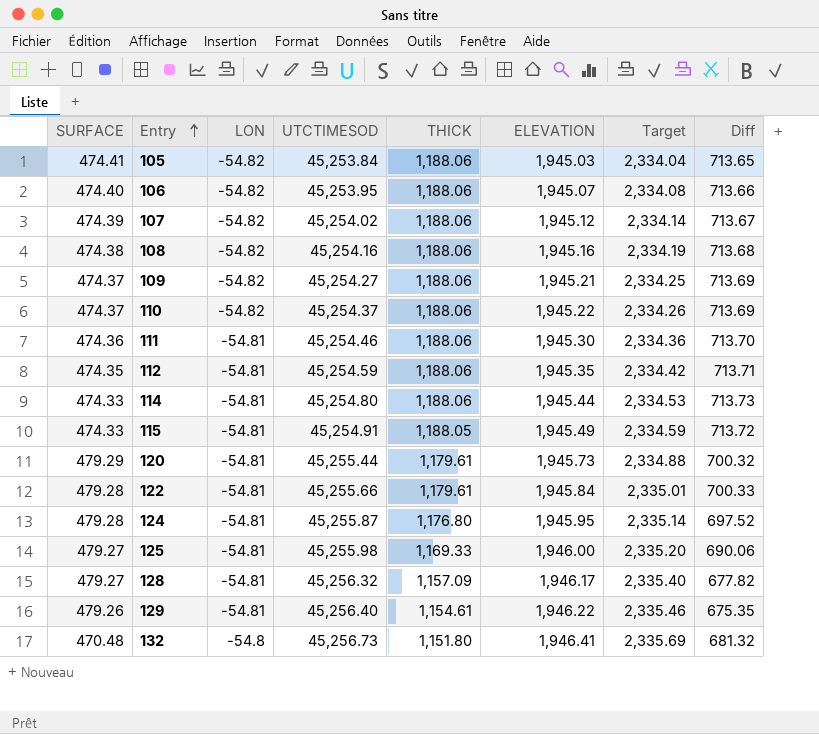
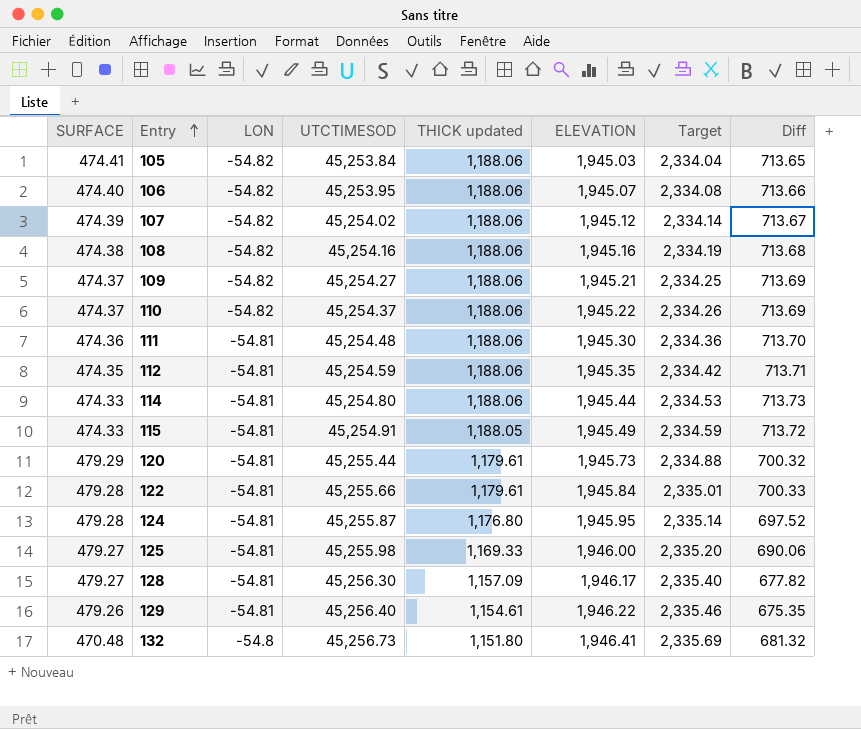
column name: THICK -> THICK updated
111 | UTCTIMESOD: 45,254.46 -> 45,254.48
128 | UTCTIMESOD: 45,256.32 -> 45,256.30

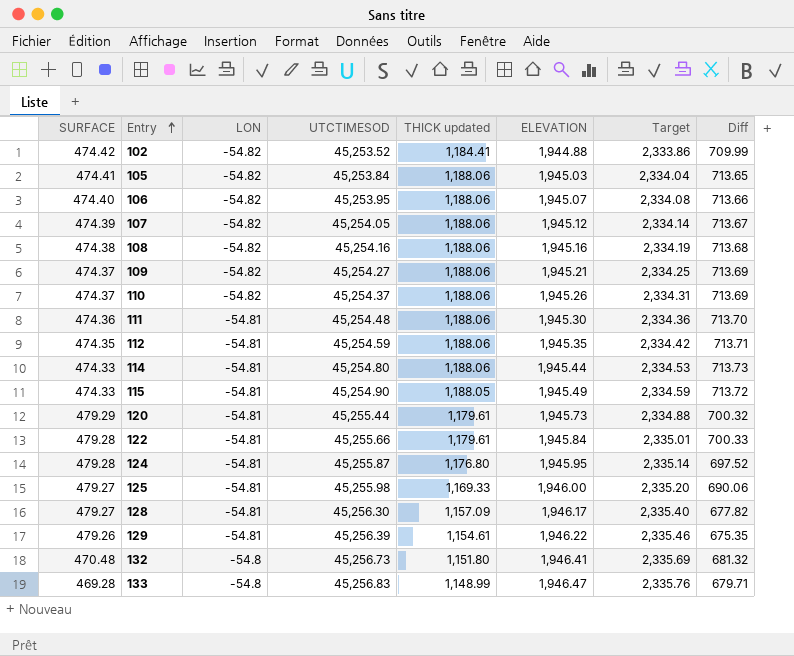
row 102: none -> 474.42 | -54.82 | 45,253.52 | 1,184.41 | 1,944.88 | 2,333.86 | 709.99
107 | UTCTIMESOD: 45,254.02 -> 45,254.05
110 | ELEVATION: 1,945.22 -> 1,945.26
110 | Target: 2,334.26 -> 2,334.31
115 | UTCTIMESOD: 45,254.91 -> 45,254.90
129 | UTCTIMESOD: 45,256.40 -> 45,256.39
row 133: none -> 469.28 | -54.8 | 45,256.83 | 1,148.99 | 1,946.47 | 2,335.76 | 679.71

